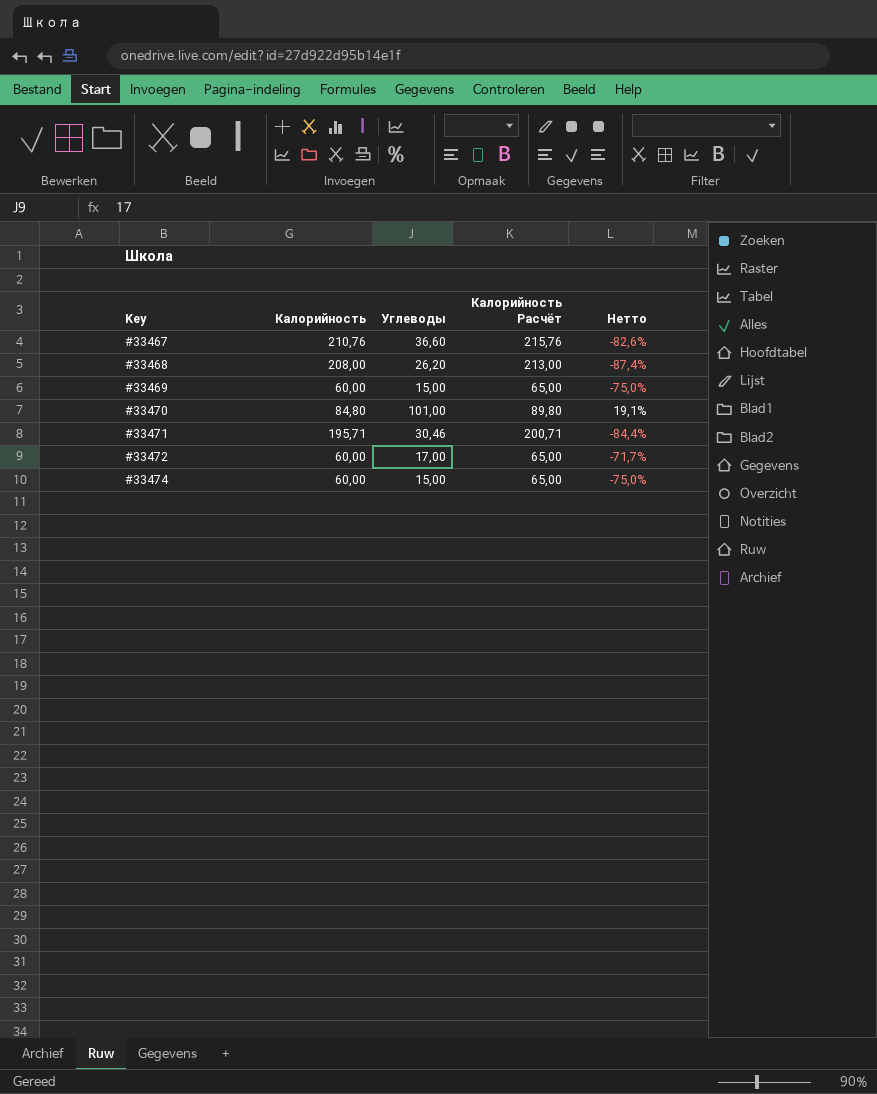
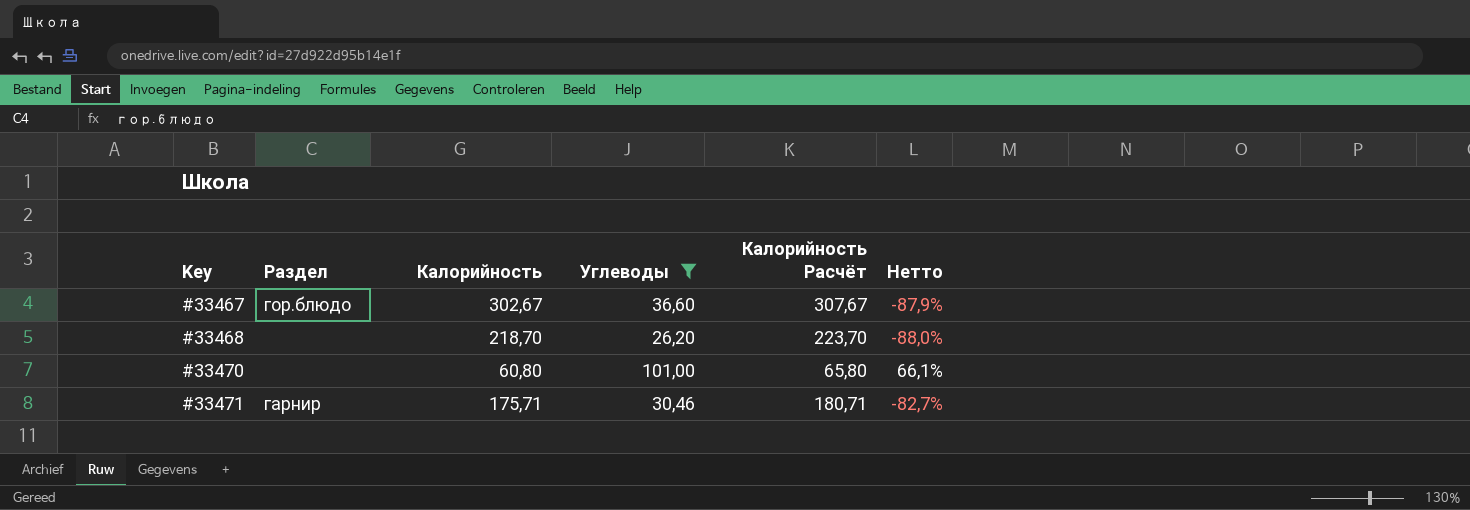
filter: none -> Углеводы >= 26,20
column Раздел | position: none -> 2
#33467 | Калорийность: 210,76 -> 302,67
#33467 | Калорийность Расчёт: 215,76 -> 307,67
#33467 | Нетто: -82,6% -> -87,9%
#33468 | Калорийность: 208,00 -> 218,70
#33468 | Калорийность Расчёт: 213,00 -> 223,70
#33468 | Нетто: -87,4% -> -88,0%
#33470 | Калорийность: 84,80 -> 60,80
#33470 | Калорийность Расчёт: 89,80 -> 65,80
#33470 | Нетто: 19,1% -> 66,1%
#33471 | Калорийность: 195,71 -> 175,71
#33471 | Калорийность Расчёт: 200,71 -> 180,71
#33471 | Нетто: -84,4% -> -82,7%

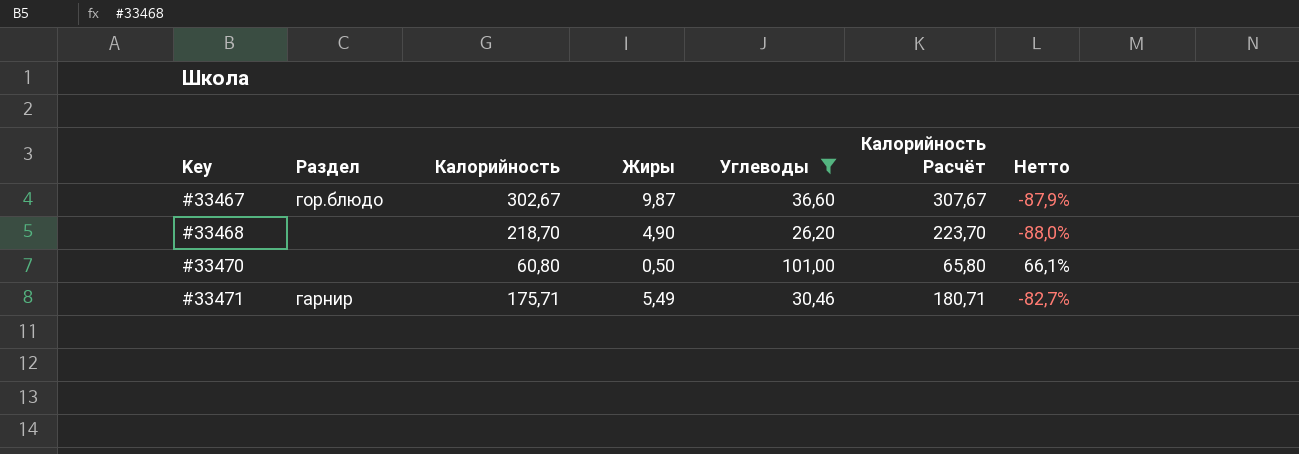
column Жиры | position: none -> 4

